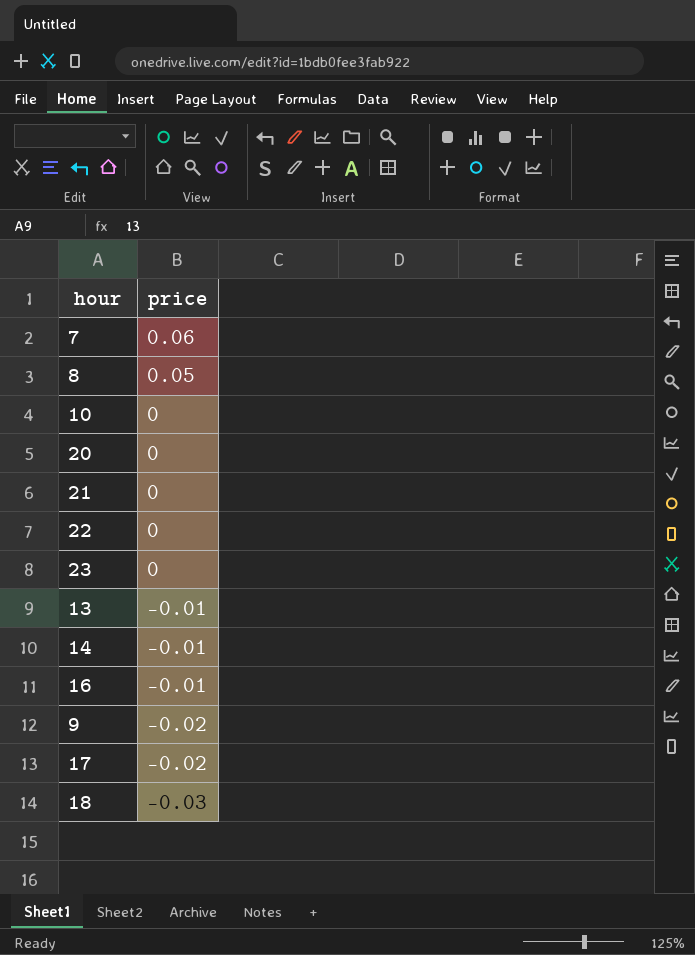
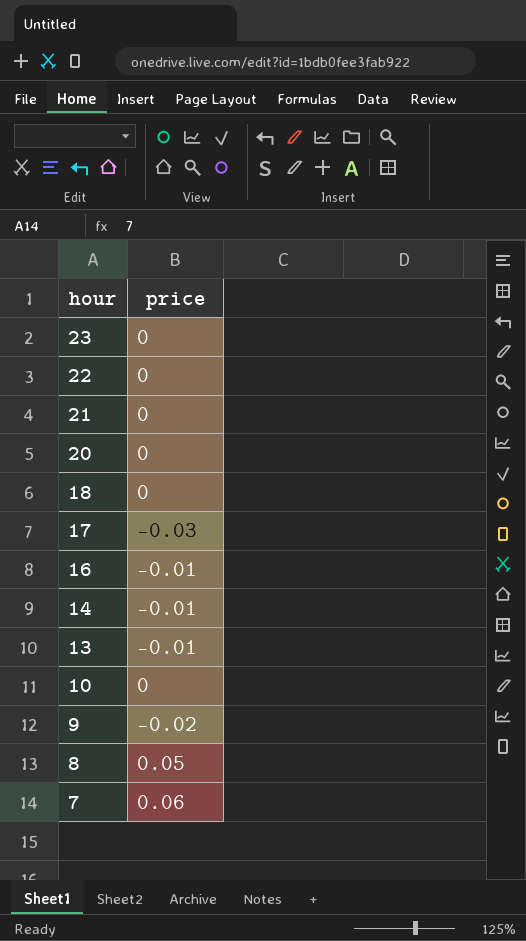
row order: price descending -> hour descending
18 | price: -0.03 -> 0
17 | price: -0.02 -> -0.03

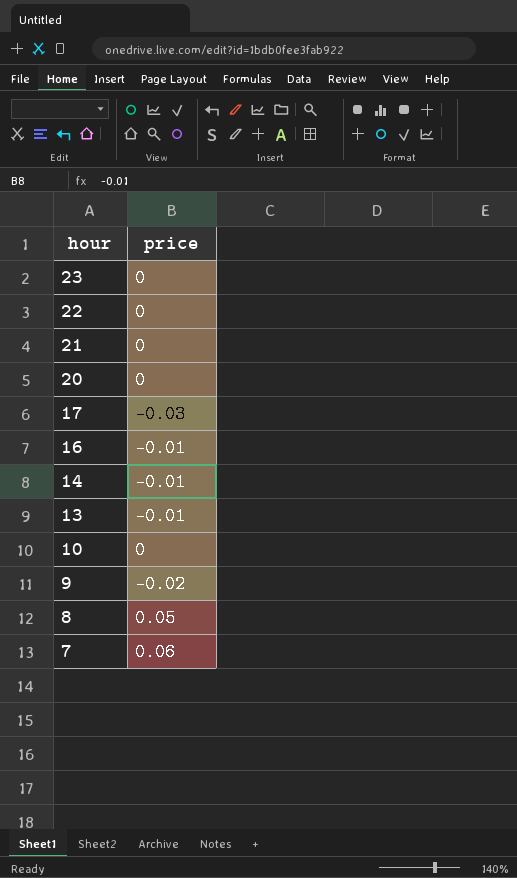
row 18: 0 -> none

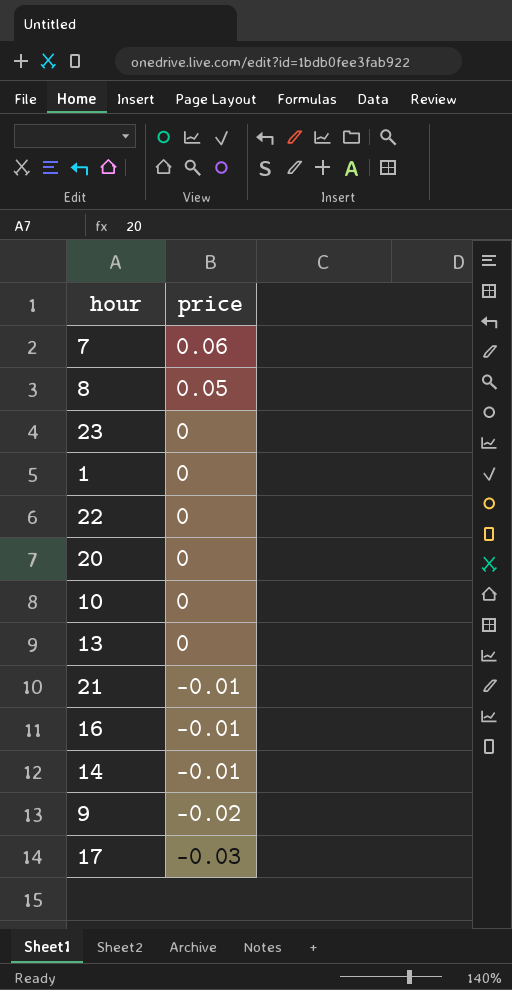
row order: hour descending -> price descending
row 1: none -> 0
13 | price: -0.01 -> 0
21 | price: 0 -> -0.01

